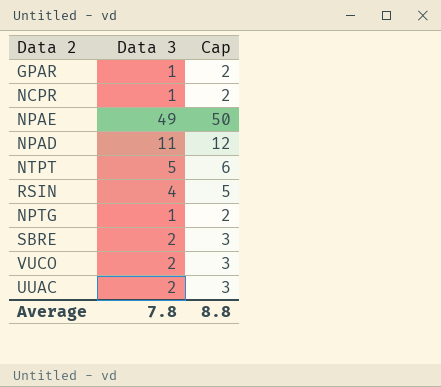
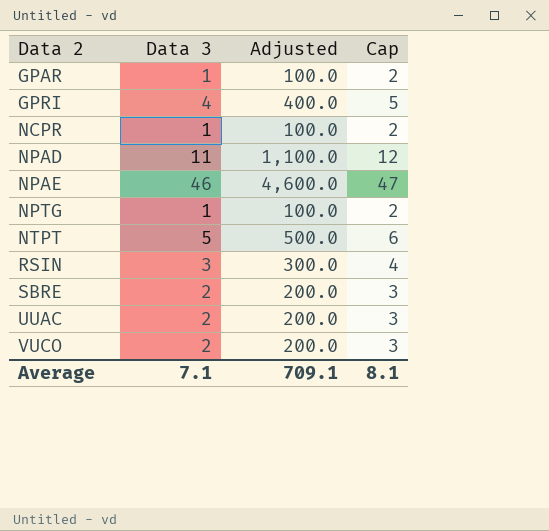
row order: none -> Data 2 ascending
column Adjusted | formula: none -> [Data 3] * 100
row GPRI: none -> 4 | 400.0 | 5
NPAE | Data 3: 49 -> 46
NPAE | Cap: 50 -> 47
RSIN | Data 3: 4 -> 3
RSIN | Cap: 5 -> 4
Average | Data 3: 7.8 -> 7.1
Average | Cap: 8.8 -> 8.1

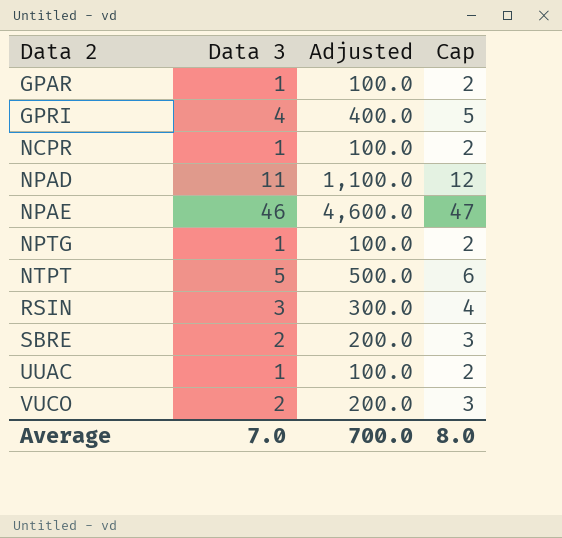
UUAC | Data 3: 2 -> 1
UUAC | Adjusted: 200.0 -> 100.0
UUAC | Cap: 3 -> 2
Average | Data 3: 7.1 -> 7.0
Average | Adjusted: 709.1 -> 700.0
Average | Cap: 8.1 -> 8.0

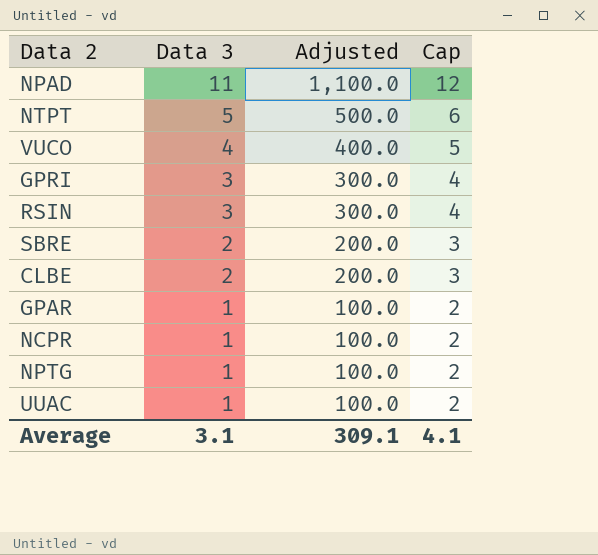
row order: Data 2 ascending -> Data 3 descending
row NPAE: 46 | 4,600.0 | 47 -> none
VUCO | Data 3: 2 -> 4
VUCO | Adjusted: 200.0 -> 400.0
VUCO | Cap: 3 -> 5
GPRI | Data 3: 4 -> 3
GPRI | Adjusted: 400.0 -> 300.0
GPRI | Cap: 5 -> 4
row CLBE: none -> 2 | 200.0 | 3
Average | Data 3: 7.0 -> 3.1
Average | Adjusted: 700.0 -> 309.1
Average | Cap: 8.0 -> 4.1

